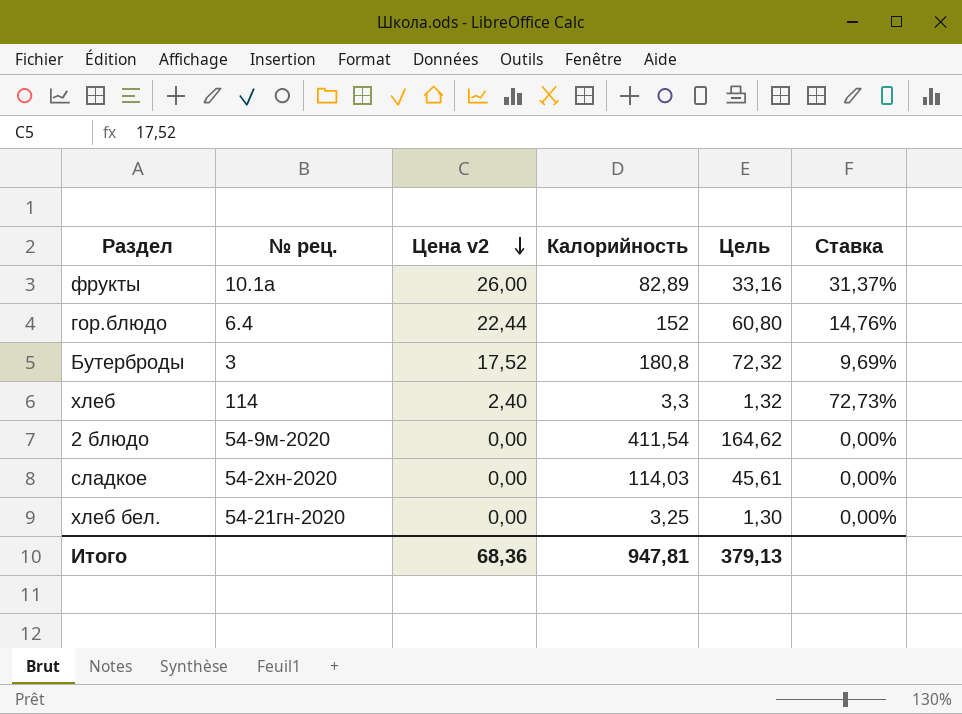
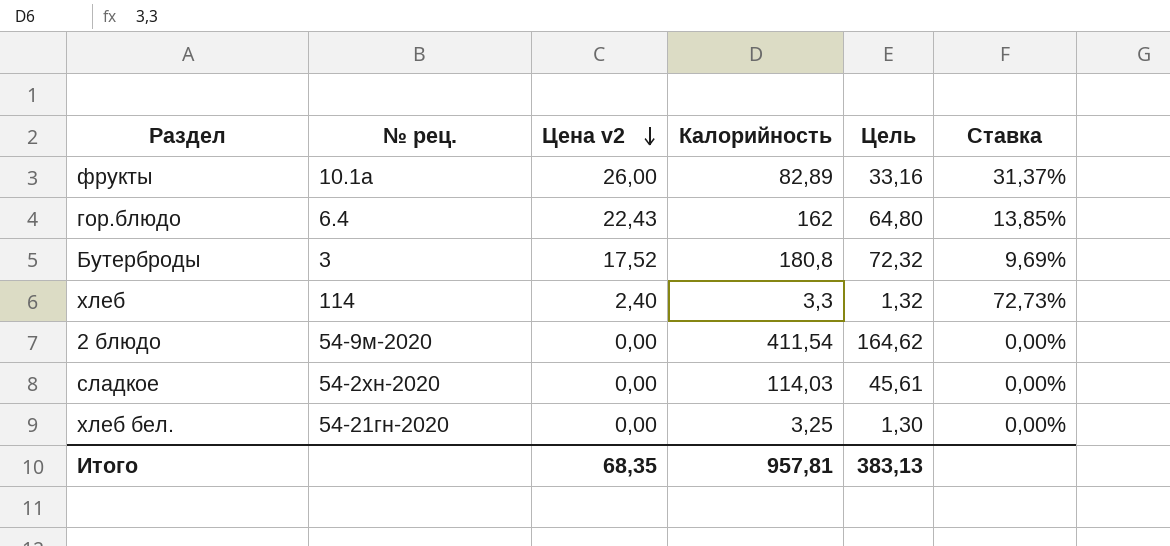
гор.блюдо | Цена v2: 22,44 -> 22,43
гор.блюдо | Калорийность: 152 -> 162
гор.блюдо | Цель: 60,80 -> 64,80
гор.блюдо | Ставка: 14,76% -> 13,85%
Итого | Цена v2: 68,36 -> 68,35
Итого | Калорийность: 947,81 -> 957,81
Итого | Цель: 379,13 -> 383,13

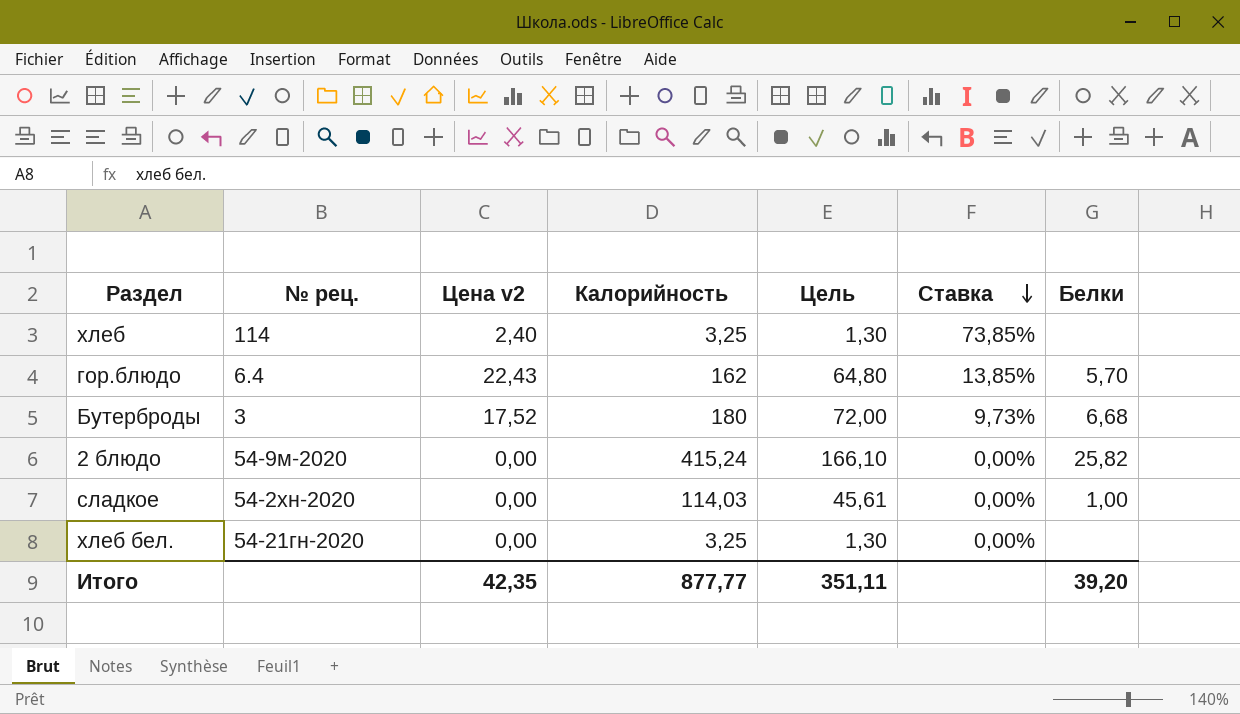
row order: Цена v2 descending -> Ставка descending
column Белки | position: none -> 7
row фрукты: 10.1а | 26,00 | 82,89 | 33,16 | 31,37% -> none
хлеб | Калорийность: 3,3 -> 3,25
хлеб | Цель: 1,32 -> 1,30
хлеб | Ставка: 72,73% -> 73,85%
Бутерброды | Калорийность: 180,8 -> 180
Бутерброды | Цель: 72,32 -> 72,00
Бутерброды | Ставка: 9,69% -> 9,73%
2 блюдо | Калорийность: 411,54 -> 415,24
2 блюдо | Цель: 164,62 -> 166,10
Итого | Цена v2: 68,35 -> 42,35
Итого | Калорийность: 957,81 -> 877,77
Итого | Цель: 383,13 -> 351,11

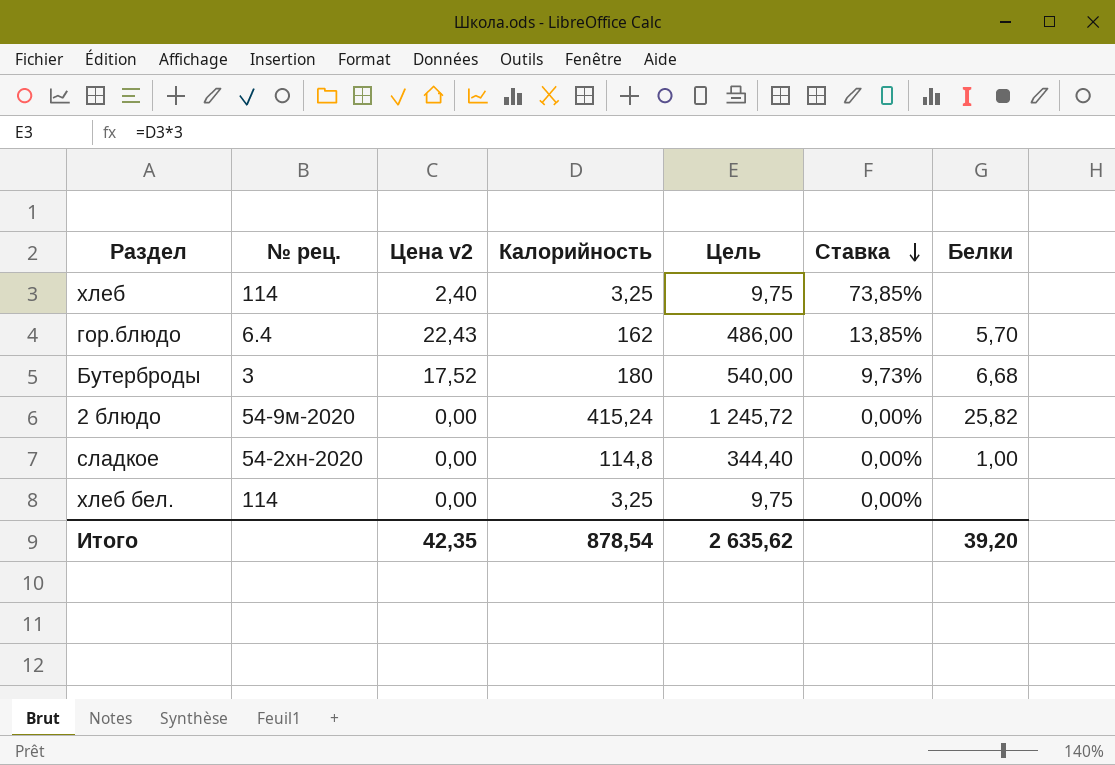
column Цель | formula: [Калорийность] * 0,4 -> [Калорийность] * 3
сладкое | Калорийность: 114,03 -> 114,8
хлеб бел. | № рец.: 54-21гн-2020 -> 114
Итого | Калорийность: 877,77 -> 878,54
Итого | Цель: 351,11 -> 2 635,62

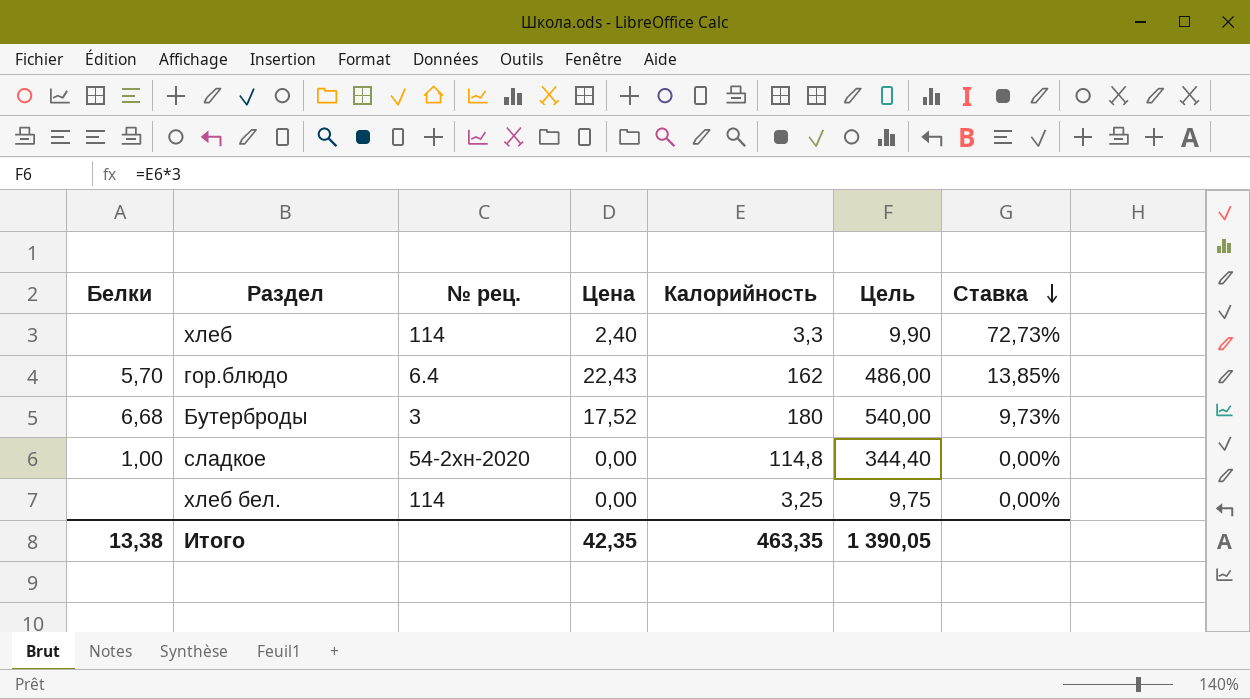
column Белки | position: 7 -> 1
column name: Цена v2 -> Цена
row 2 блюдо: 54-9м-2020 | 0,00 | 415,24 | 1 245,72 | 0,00% | 25,82 -> none
хлеб | Калорийность: 3,25 -> 3,3
хлеб | Цель: 9,75 -> 9,90
хлеб | Ставка: 73,85% -> 72,73%
Итого | Белки: 39,20 -> 13,38
Итого | Калорийность: 878,54 -> 463,35
Итого | Цель: 2 635,62 -> 1 390,05

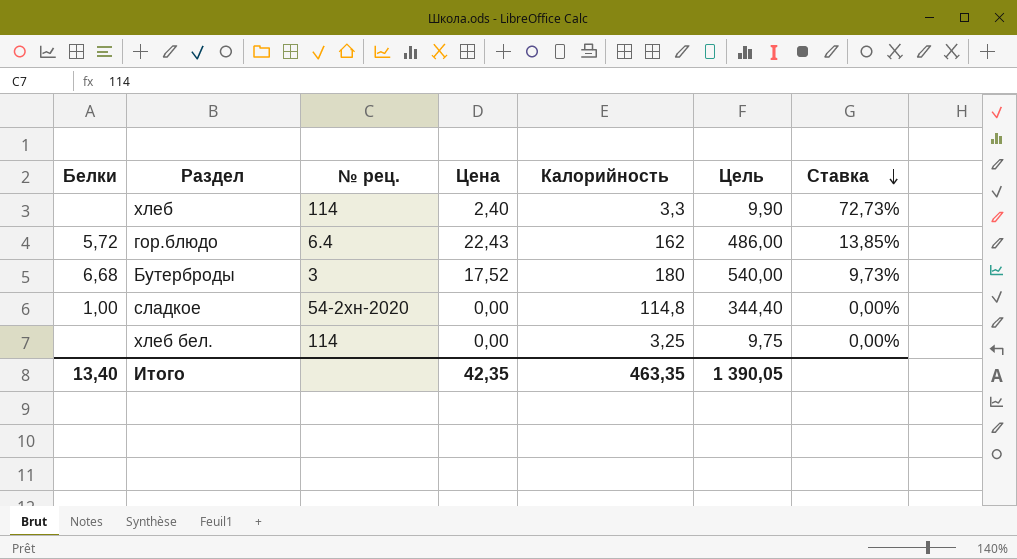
гор.блюдо | Белки: 5,70 -> 5,72
Итого | Белки: 13,38 -> 13,40

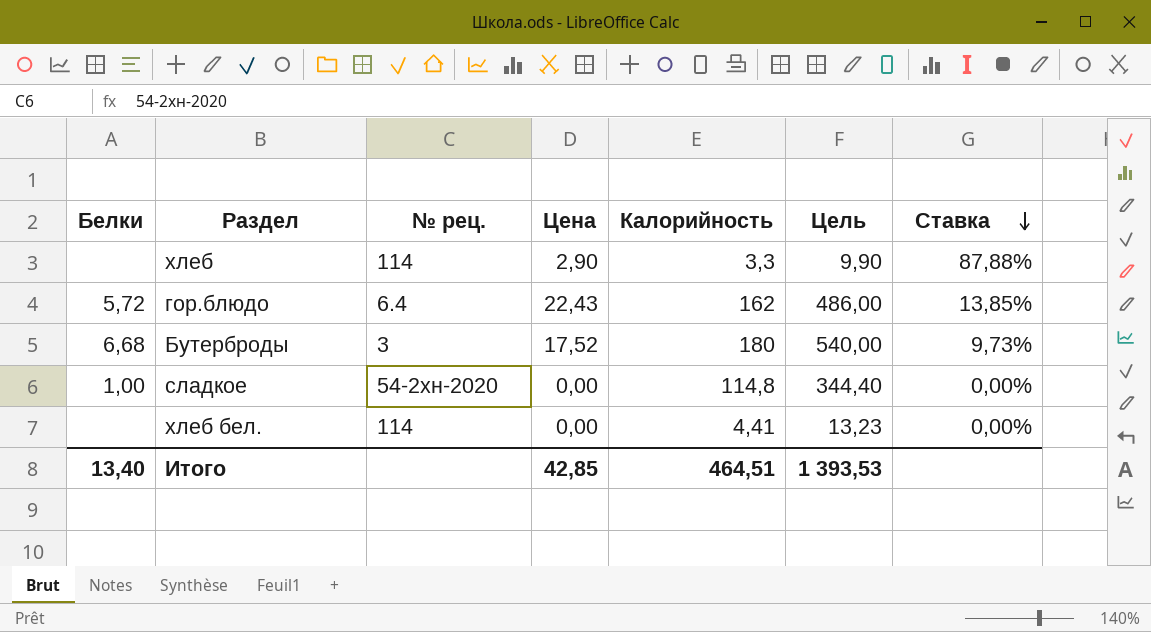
хлеб | Цена: 2,40 -> 2,90
хлеб | Ставка: 72,73% -> 87,88%
хлеб бел. | Калорийность: 3,25 -> 4,41
хлеб бел. | Цель: 9,75 -> 13,23
Итого | Цена: 42,35 -> 42,85
Итого | Калорийность: 463,35 -> 464,51
Итого | Цель: 1 390,05 -> 1 393,53

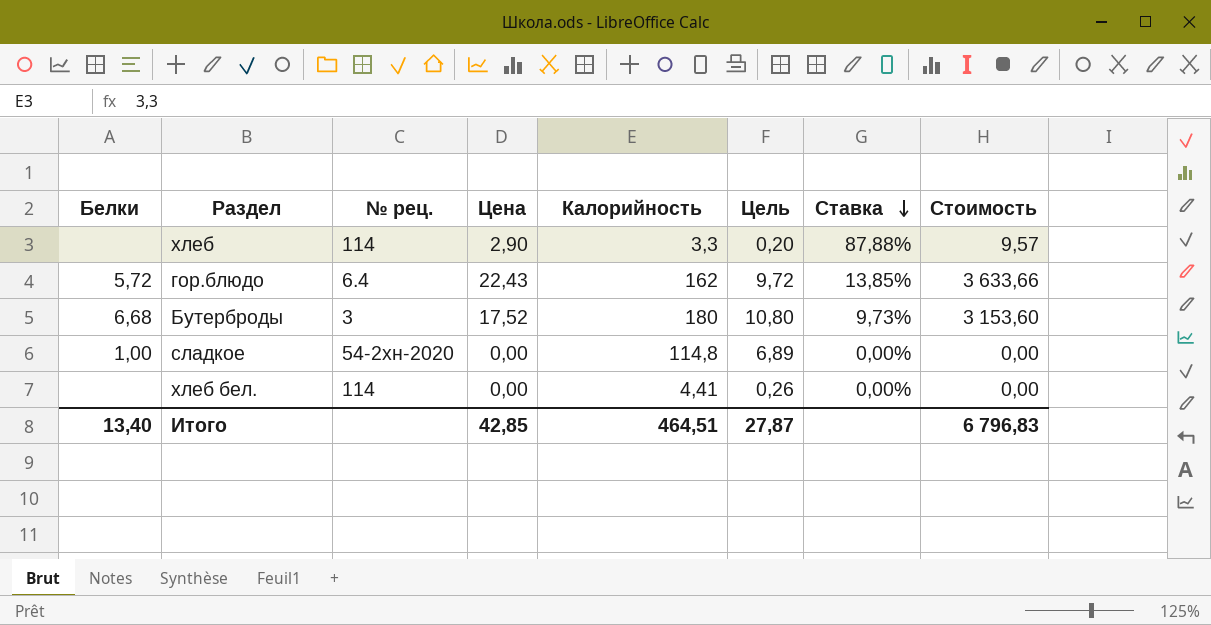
column Цель | formula: [Калорийность] * 3 -> [Калорийность] * 0,06
column Стоимость | formula: none -> [Цена] * [Калорийность]
Итого | Цель: 1 393,53 -> 27,87

